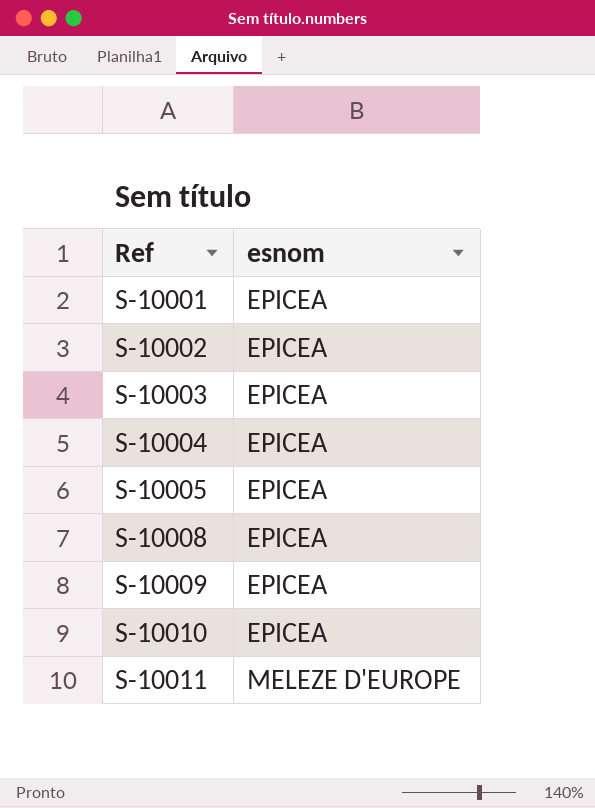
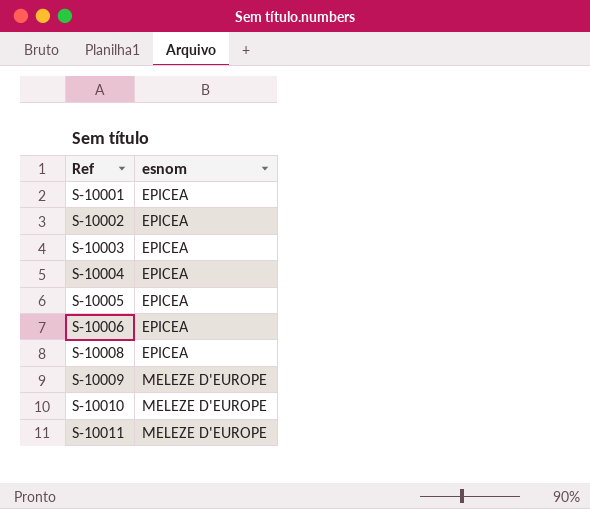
row S-10006: none -> EPICEA
S-10009 | esnom: EPICEA -> MELEZE D'EUROPE
S-10010 | esnom: EPICEA -> MELEZE D'EUROPE

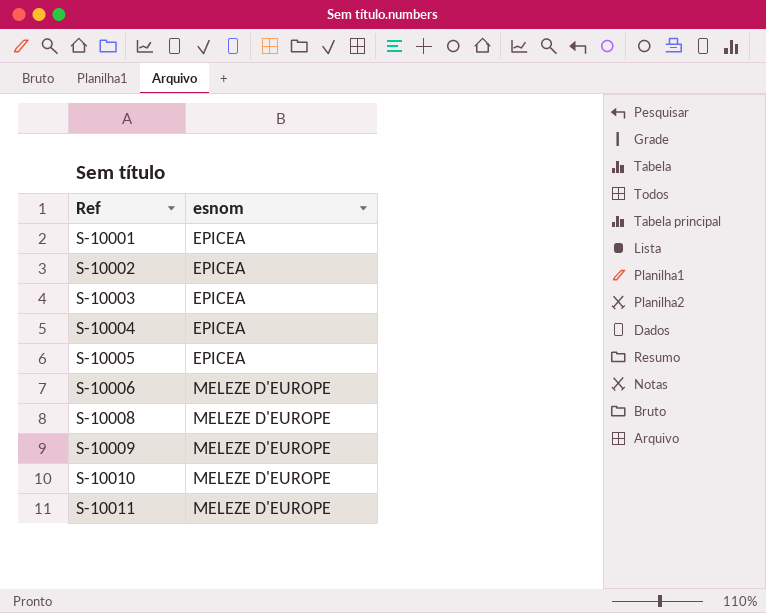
S-10006 | esnom: EPICEA -> MELEZE D'EUROPE
S-10008 | esnom: EPICEA -> MELEZE D'EUROPE

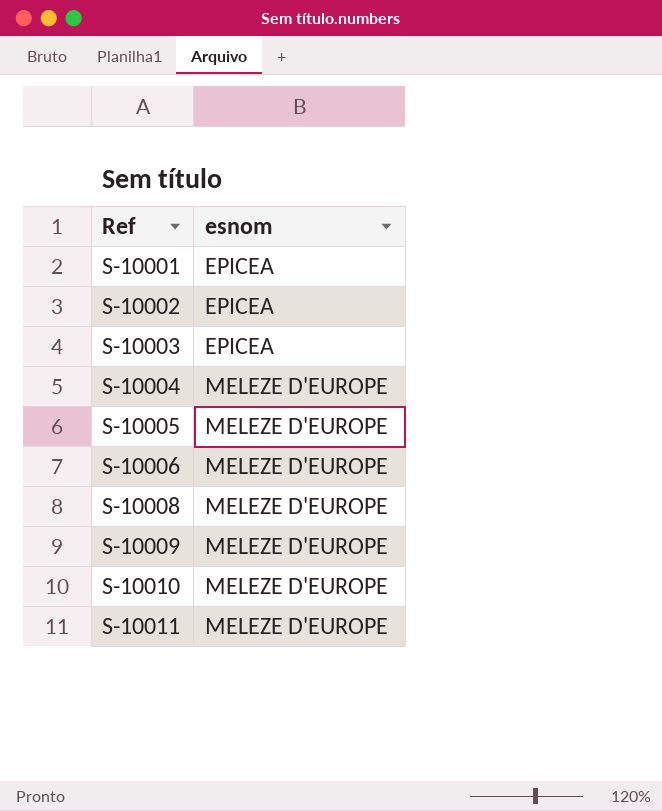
S-10004 | esnom: EPICEA -> MELEZE D'EUROPE
S-10005 | esnom: EPICEA -> MELEZE D'EUROPE

